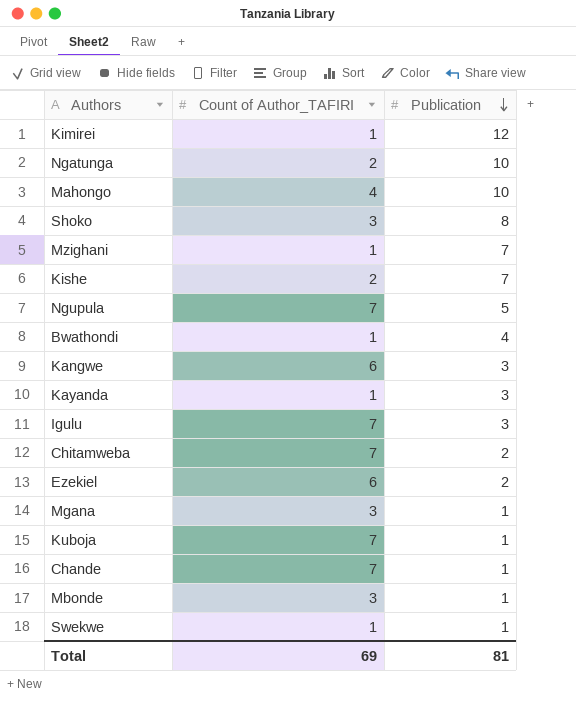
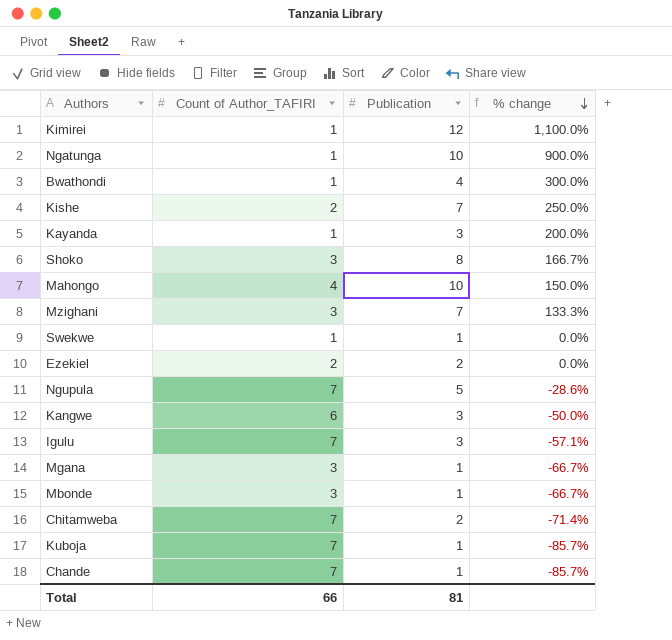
row order: Publication descending -> % change descending
column % change | formula: none -> ([Publication] - [Count of Author_TAFIRI]) / [Count of Author_TAFIRI]
Ngatunga | Count of Author_TAFIRI: 2 -> 1
Mzighani | Count of Author_TAFIRI: 1 -> 3
Ezekiel | Count of Author_TAFIRI: 6 -> 2
Total | Count of Author_TAFIRI: 69 -> 66

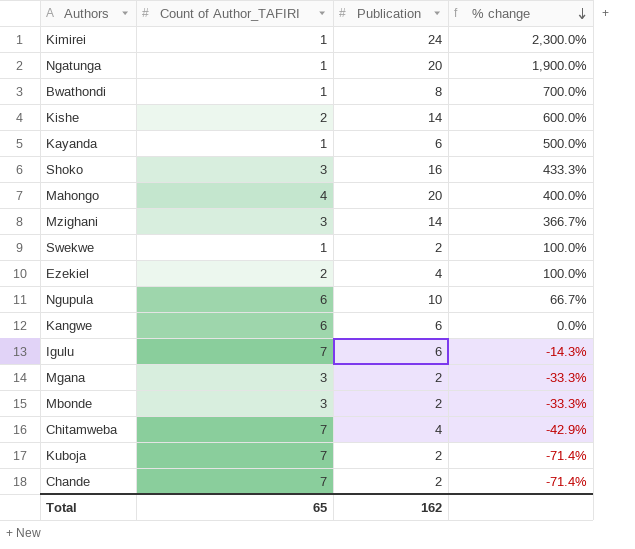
Kimirei | Publication: 12 -> 24
Kimirei | % change: 1,100.0% -> 2,300.0%
Ngatunga | Publication: 10 -> 20
Ngatunga | % change: 900.0% -> 1,900.0%
Bwathondi | Publication: 4 -> 8
Bwathondi | % change: 300.0% -> 700.0%
Kishe | Publication: 7 -> 14
Kishe | % change: 250.0% -> 600.0%
Kayanda | Publication: 3 -> 6
Kayanda | % change: 200.0% -> 500.0%
Shoko | Publication: 8 -> 16
Shoko | % change: 166.7% -> 433.3%
Mahongo | Publication: 10 -> 20
Mahongo | % change: 150.0% -> 400.0%
Mzighani | Publication: 7 -> 14
Mzighani | % change: 133.3% -> 366.7%
Swekwe | Publication: 1 -> 2
Swekwe | % change: 0.0% -> 100.0%
Ezekiel | Publication: 2 -> 4
Ezekiel | % change: 0.0% -> 100.0%
Ngupula | Count of Author_TAFIRI: 7 -> 6
Ngupula | Publication: 5 -> 10
Ngupula | % change: -28.6% -> 66.7%
Kangwe | Publication: 3 -> 6
Kangwe | % change: -50.0% -> 0.0%
Igulu | Publication: 3 -> 6
Igulu | % change: -57.1% -> -14.3%
Mgana | Publication: 1 -> 2
Mgana | % change: -66.7% -> -33.3%
Mbonde | Publication: 1 -> 2
Mbonde | % change: -66.7% -> -33.3%
Chitamweba | Publication: 2 -> 4
Chitamweba | % change: -71.4% -> -42.9%
Kuboja | Publication: 1 -> 2
Kuboja | % change: -85.7% -> -71.4%
Chande | Publication: 1 -> 2
Chande | % change: -85.7% -> -71.4%
Total | Count of Author_TAFIRI: 66 -> 65
Total | Publication: 81 -> 162

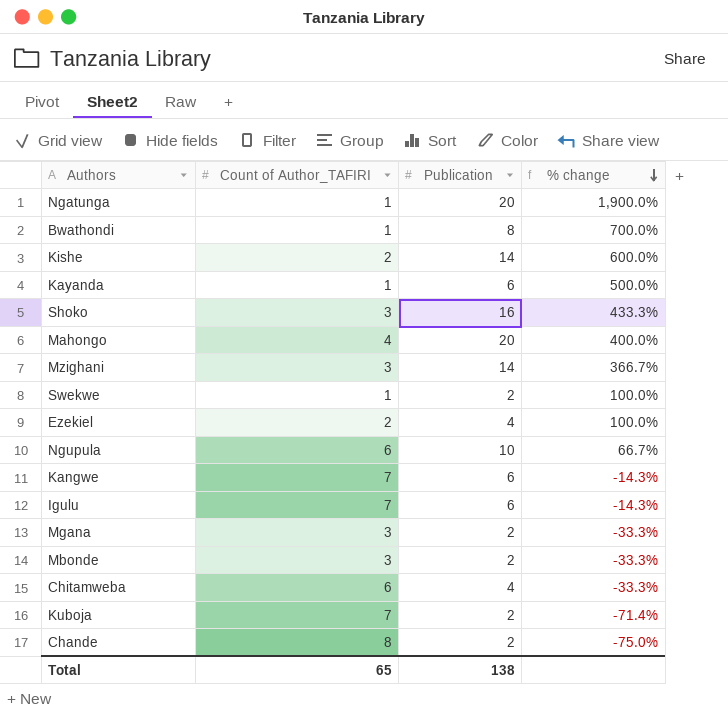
row Kimirei: 1 | 24 | 2,300.0% -> none
Kangwe | Count of Author_TAFIRI: 6 -> 7
Kangwe | % change: 0.0% -> -14.3%
Chitamweba | Count of Author_TAFIRI: 7 -> 6
Chitamweba | % change: -42.9% -> -33.3%
Chande | Count of Author_TAFIRI: 7 -> 8
Chande | % change: -71.4% -> -75.0%
Total | Publication: 162 -> 138

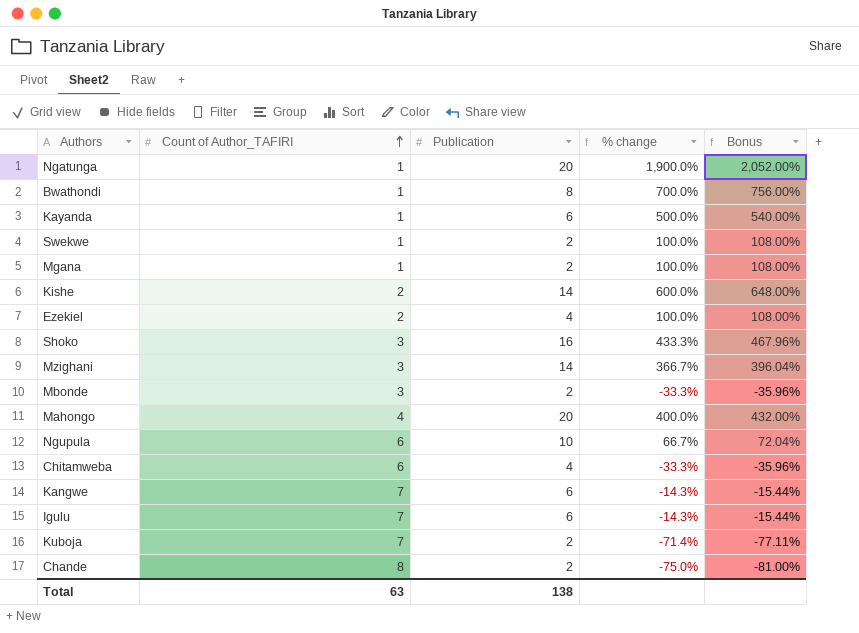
row order: % change descending -> Count of Author_TAFIRI ascending
column Bonus | formula: none -> [% change] * 1.08
Mgana | Count of Author_TAFIRI: 3 -> 1
Mgana | % change: -33.3% -> 100.0%
Total | Count of Author_TAFIRI: 65 -> 63

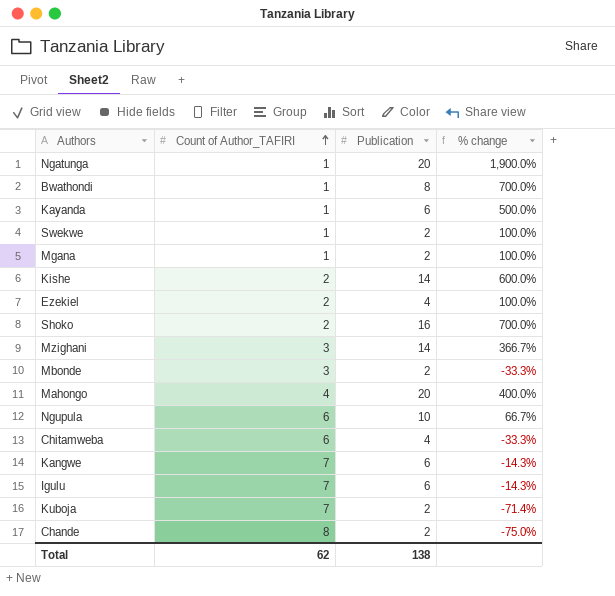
column Bonus | formula: [% change] * 1.08 -> none
Shoko | Count of Author_TAFIRI: 3 -> 2
Shoko | % change: 433.3% -> 700.0%
Total | Count of Author_TAFIRI: 63 -> 62

